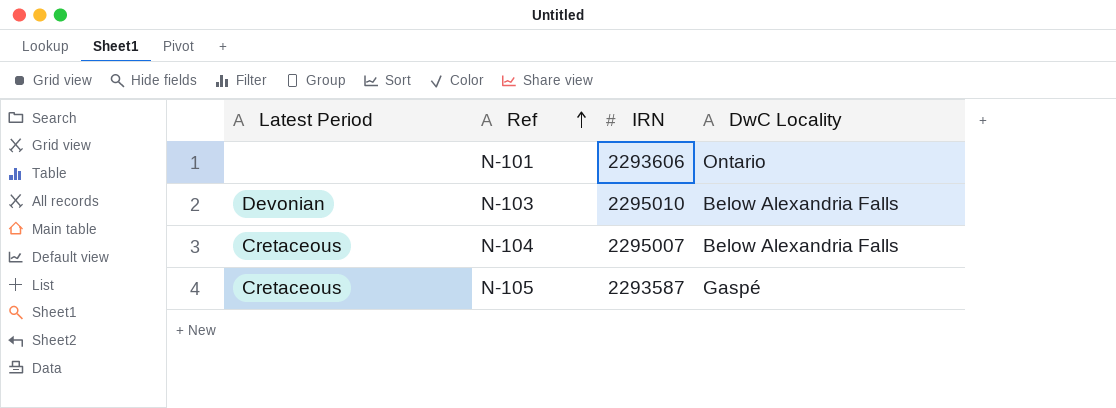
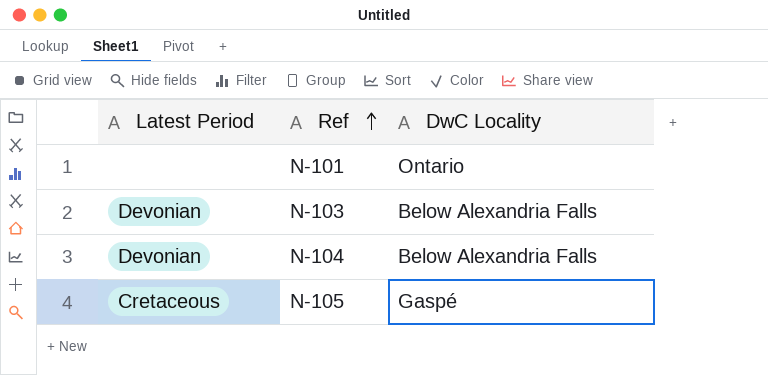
column IRN | position: 3 -> none
N-104 | Latest Period: Cretaceous -> Devonian

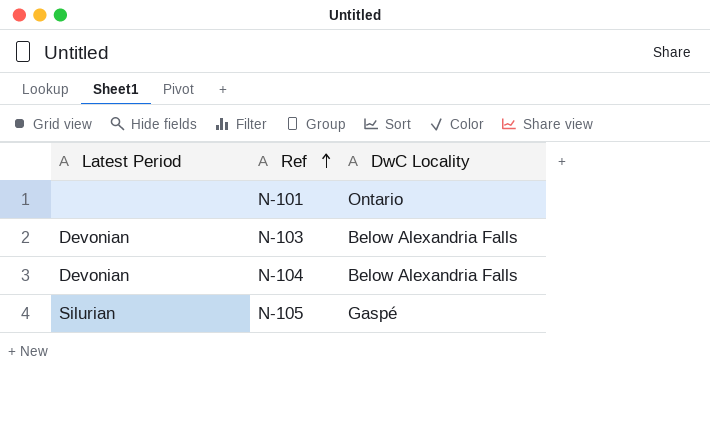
N-105 | Latest Period: Cretaceous -> Silurian

